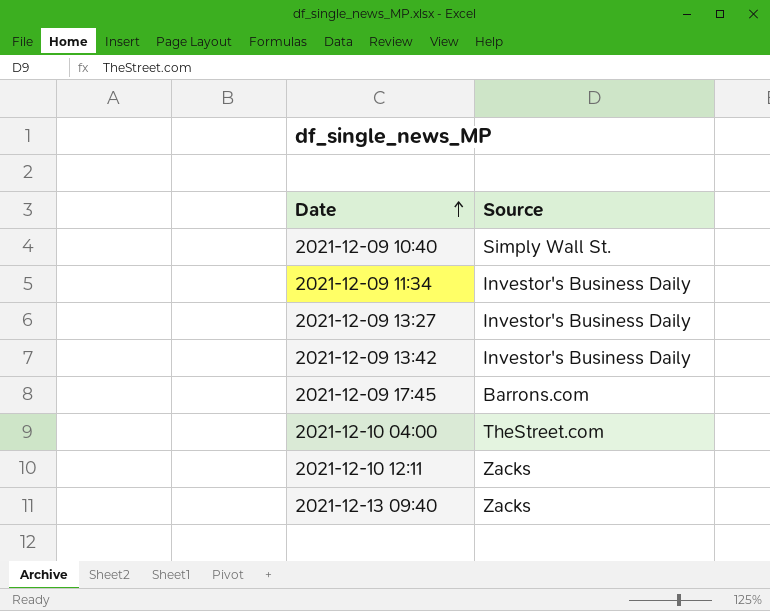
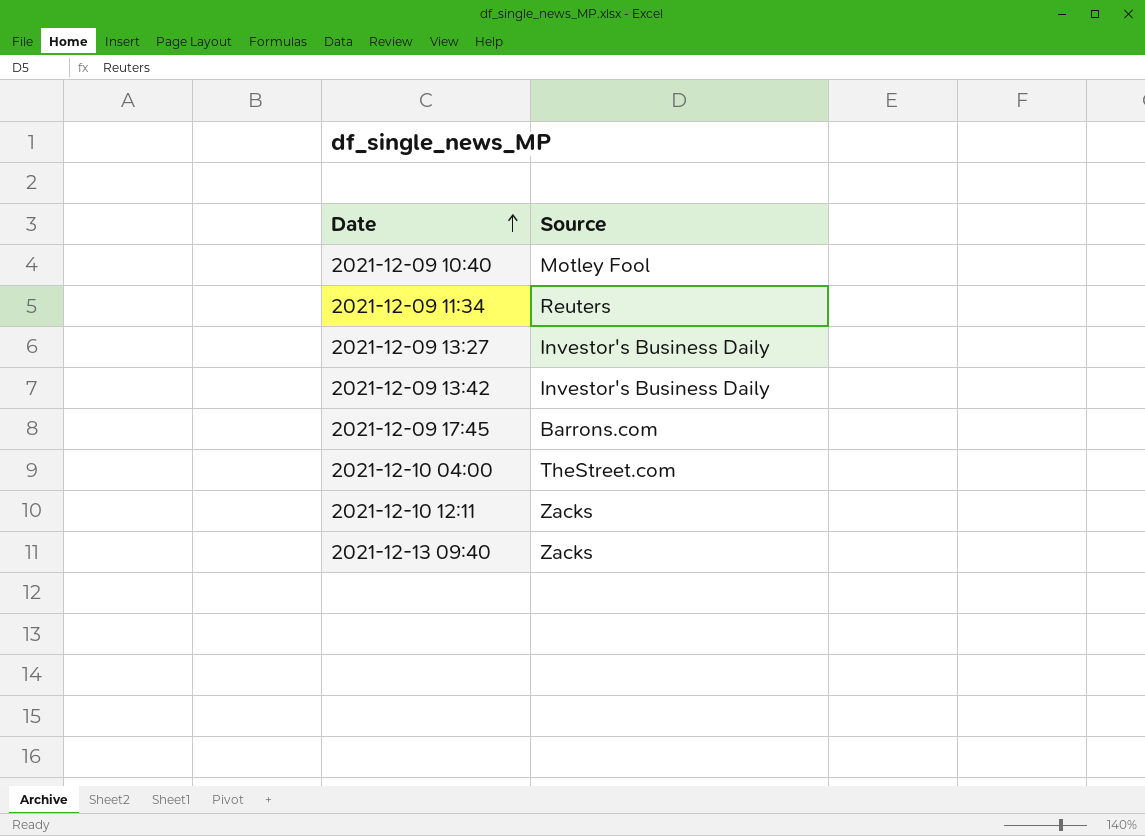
2021-12-09 10:40 | Source: Simply Wall St. -> Motley Fool
2021-12-09 11:34 | Source: Investor's Business Daily -> Reuters

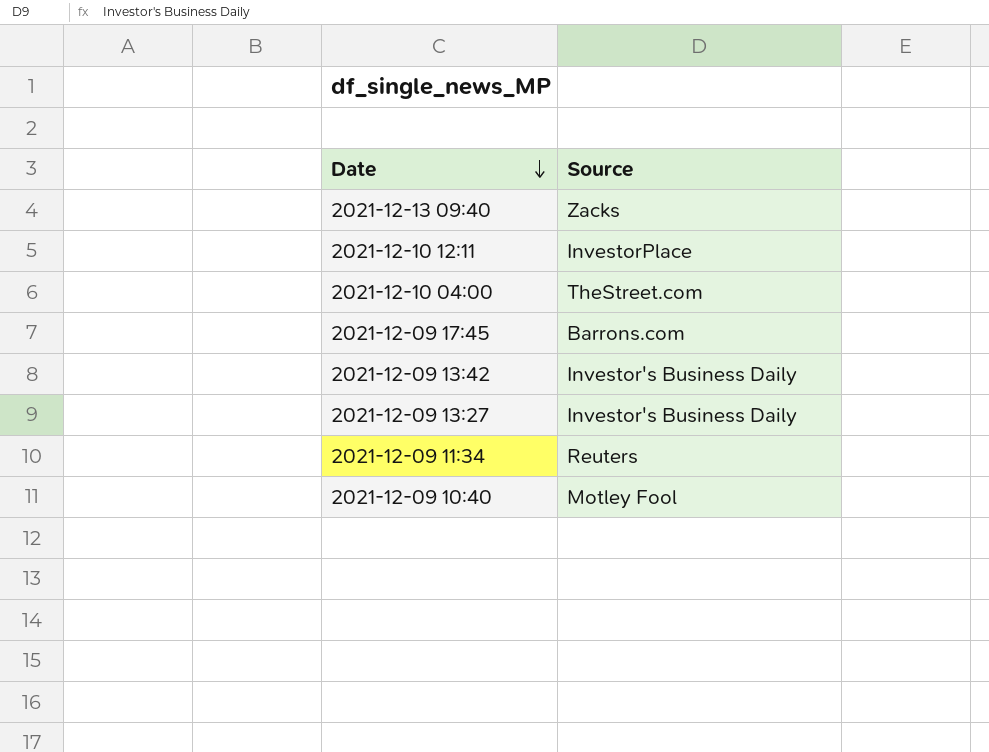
row order: Date ascending -> Date descending
2021-12-10 12:11 | Source: Zacks -> InvestorPlace

